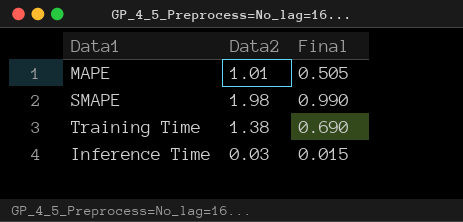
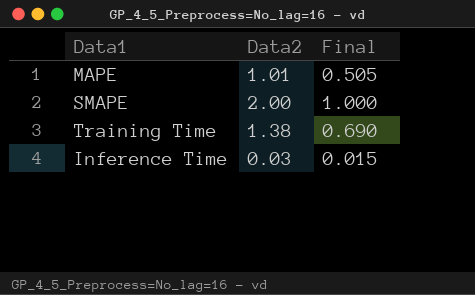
SMAPE | Data2: 1.98 -> 2.00
SMAPE | Final: 0.990 -> 1.000

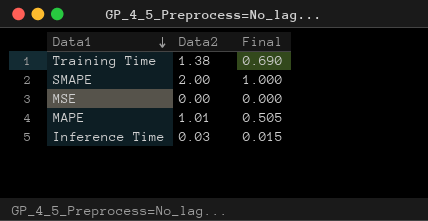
row order: none -> Data1 descending
row MSE: none -> 0.00 | 0.000

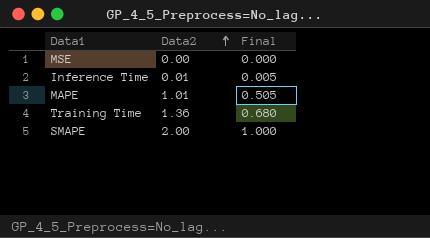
row order: Data1 descending -> Data2 ascending
Inference Time | Data2: 0.03 -> 0.01
Inference Time | Final: 0.015 -> 0.005
Training Time | Data2: 1.38 -> 1.36
Training Time | Final: 0.690 -> 0.680

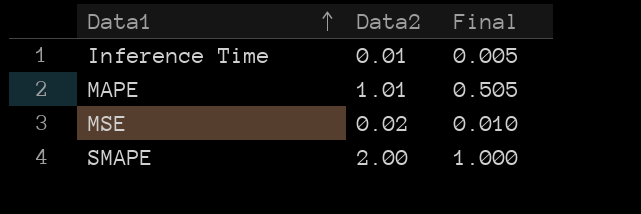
row order: Data2 ascending -> Data1 ascending
row Training Time: 1.36 | 0.680 -> none
MSE | Data2: 0.00 -> 0.02
MSE | Final: 0.000 -> 0.010

